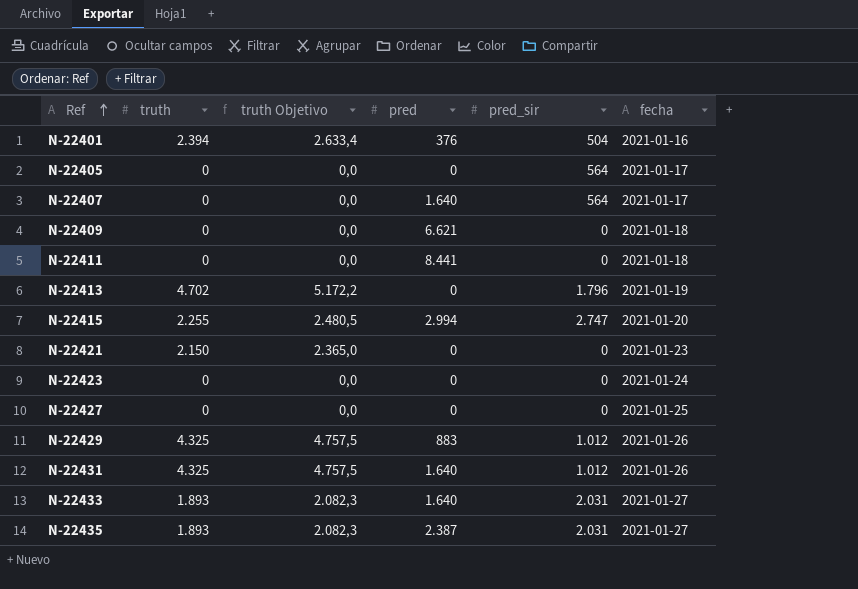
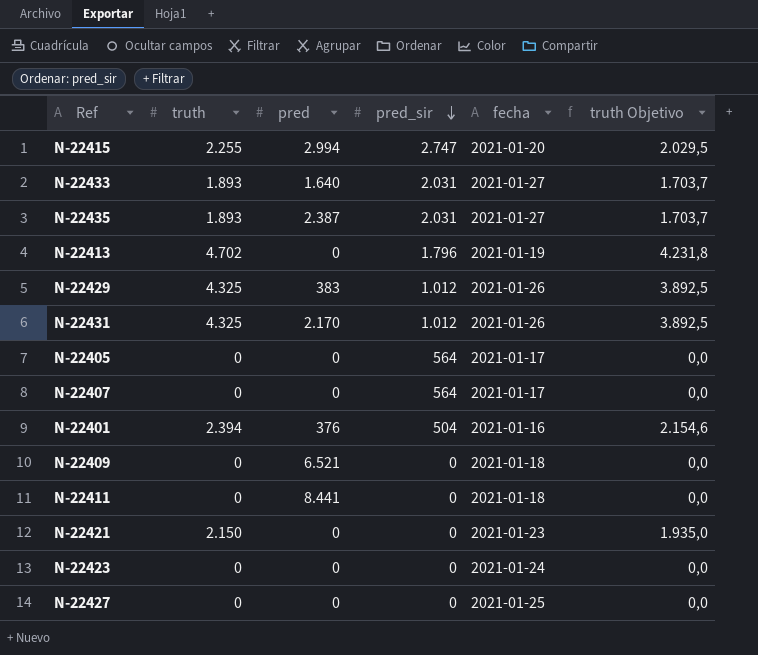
row order: Ref ascending -> pred_sir descending
column truth Objetivo | formula: [truth] * 1,1 -> [truth] * 0,9
column truth Objetivo | position: 3 -> 6
N-22429 | pred: 883 -> 383
N-22431 | pred: 1.640 -> 2.170
N-22407 | pred: 1.640 -> 0
N-22409 | pred: 6.621 -> 6.521

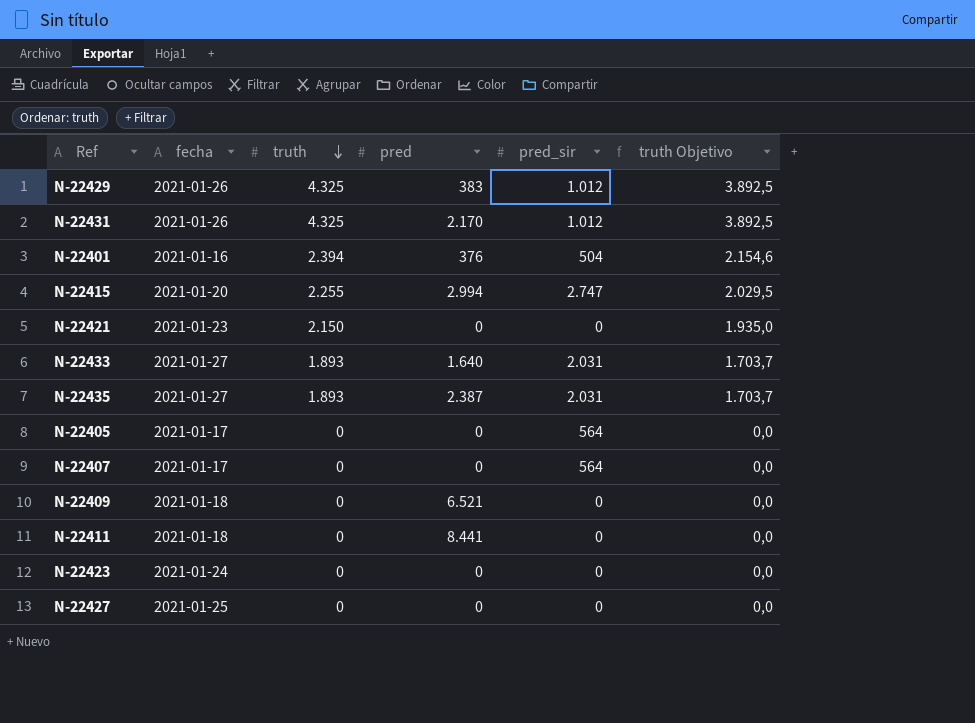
row order: pred_sir descending -> truth descending
column fecha | position: 5 -> 2
row N-22413: 4.702 | 0 | 1.796 | 2021-01-19 | 4.231,8 -> none

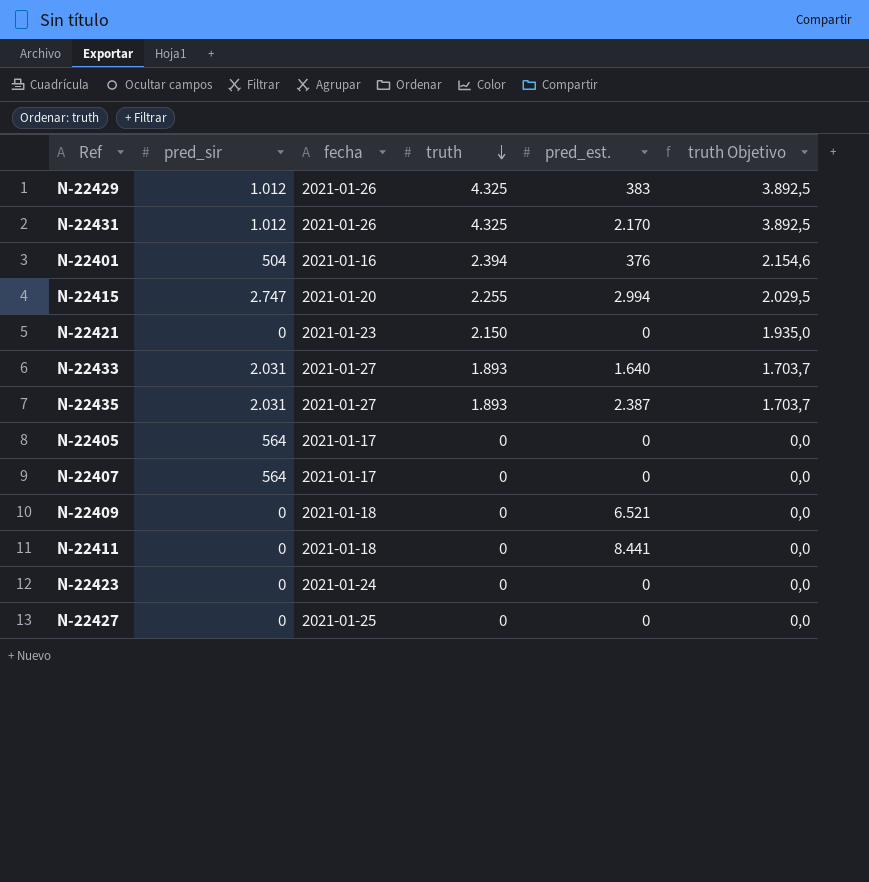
column pred_sir | position: 5 -> 2
column name: pred -> pred_est.

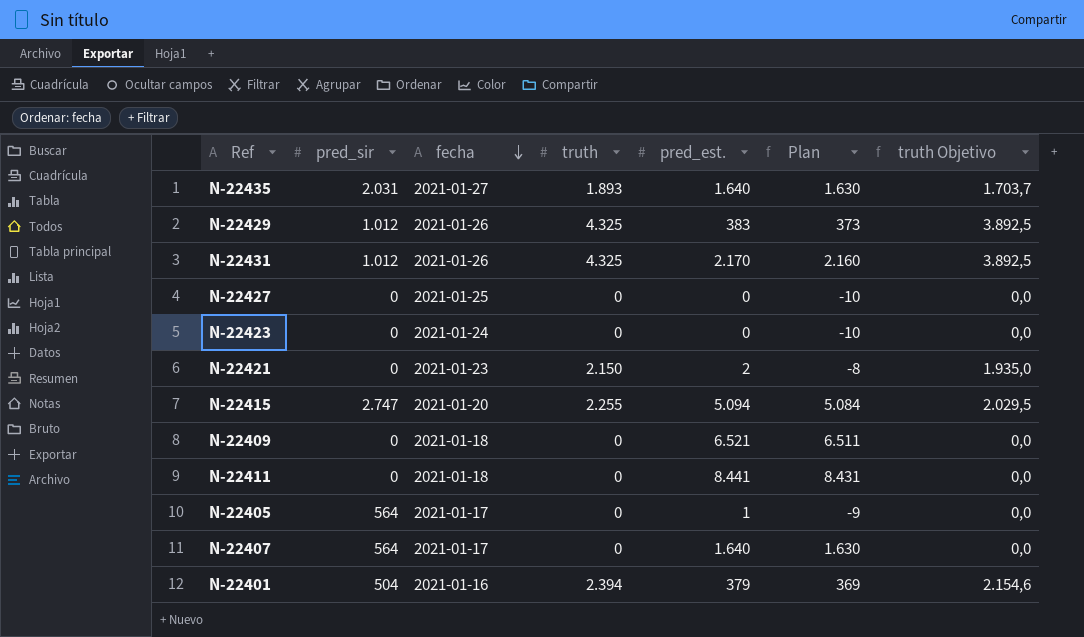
row order: truth descending -> fecha descending
column Plan | formula: none -> [pred_est.] - 10
row N-22433: 2.031 | 2021-01-27 | 1.893 | 1.640 | 1.703,7 -> none
N-22435 | pred_est.: 2.387 -> 1.640
N-22421 | pred_est.: 0 -> 2
N-22415 | pred_est.: 2.994 -> 5.094
N-22405 | pred_est.: 0 -> 1
N-22407 | pred_est.: 0 -> 1.640
N-22401 | pred_est.: 376 -> 379

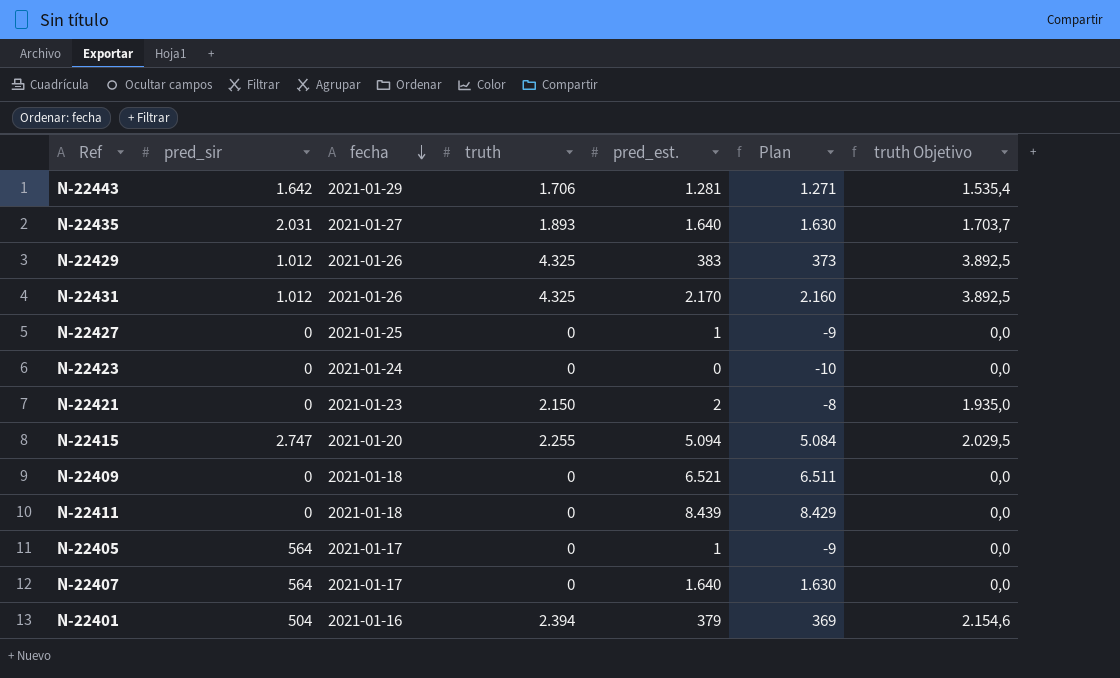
row N-22443: none -> 1.642 | 2021-01-29 | 1.706 | 1.281 | 1.271 | 1.535,4
N-22427 | pred_est.: 0 -> 1
N-22427 | Plan: -10 -> -9
N-22411 | pred_est.: 8.441 -> 8.439
N-22411 | Plan: 8.431 -> 8.429

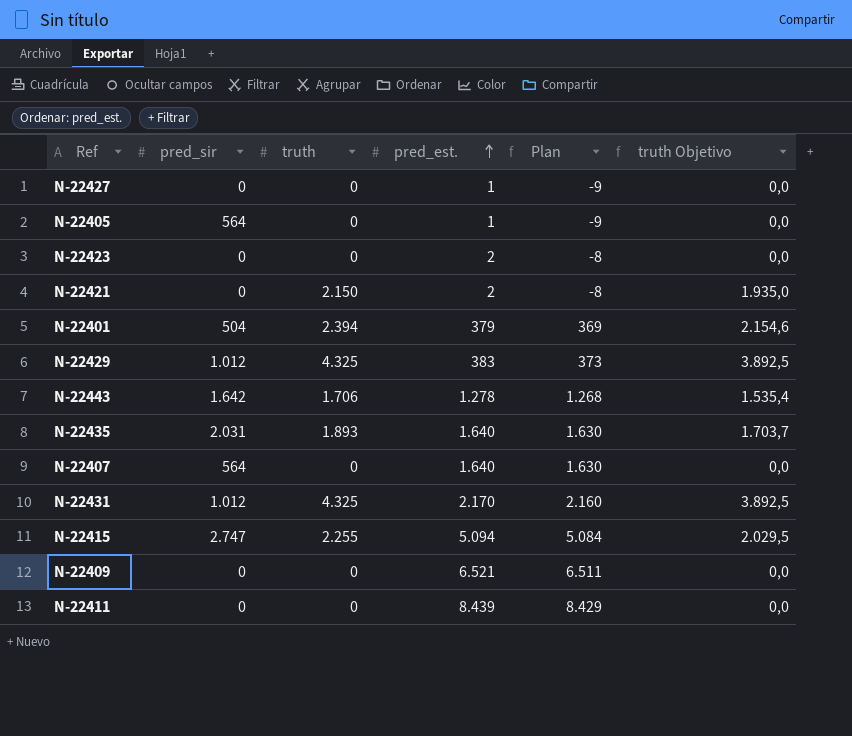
row order: fecha descending -> pred_est. ascending
column fecha | position: 3 -> none
N-22423 | pred_est.: 0 -> 2
N-22423 | Plan: -10 -> -8
N-22443 | pred_est.: 1.281 -> 1.278
N-22443 | Plan: 1.271 -> 1.268

